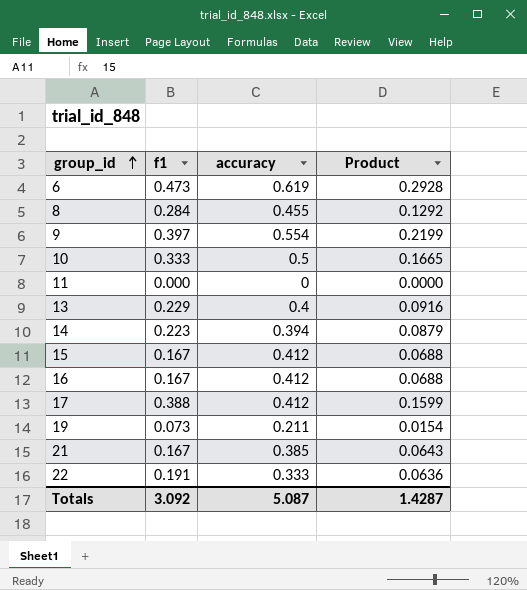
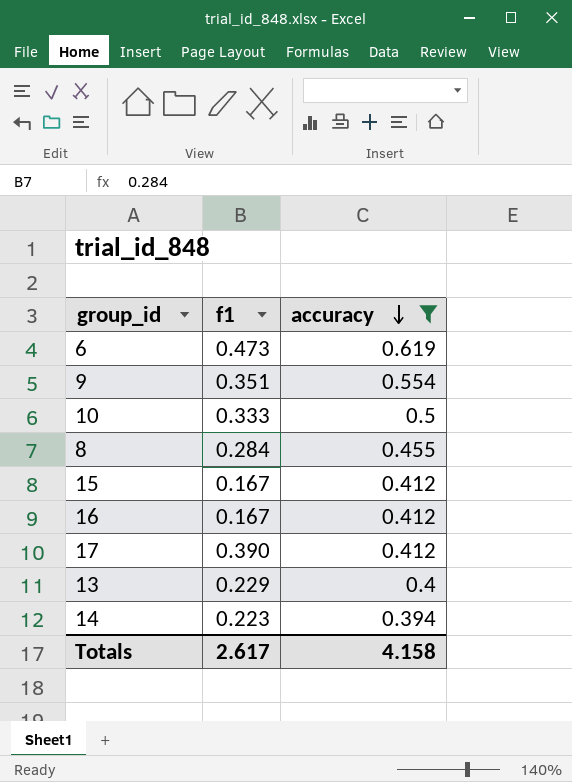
filter: none -> accuracy >= 0.394
row order: group_id ascending -> accuracy descending
column Product | formula: [f1] * [accuracy] -> none
9 | f1: 0.397 -> 0.351
17 | f1: 0.388 -> 0.390
Totals | f1: 3.092 -> 2.617
Totals | accuracy: 5.087 -> 4.158

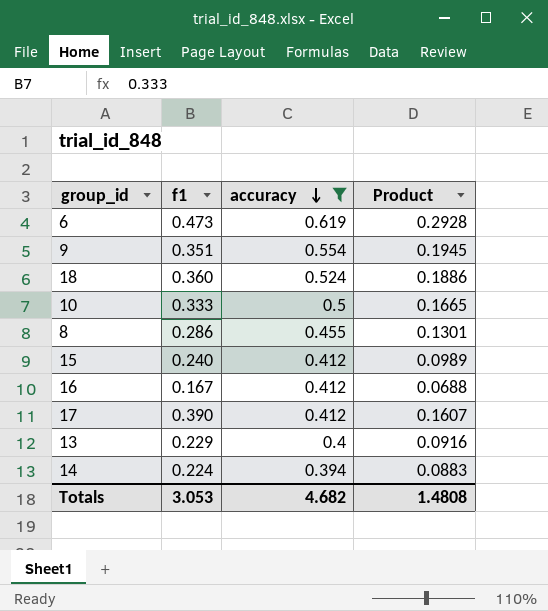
column Product | formula: none -> [f1] * [accuracy]
row 18: none -> 0.360 | 0.524 | 0.1886
8 | f1: 0.284 -> 0.286
15 | f1: 0.167 -> 0.240
14 | f1: 0.223 -> 0.224
Totals | f1: 2.617 -> 3.053
Totals | accuracy: 4.158 -> 4.682

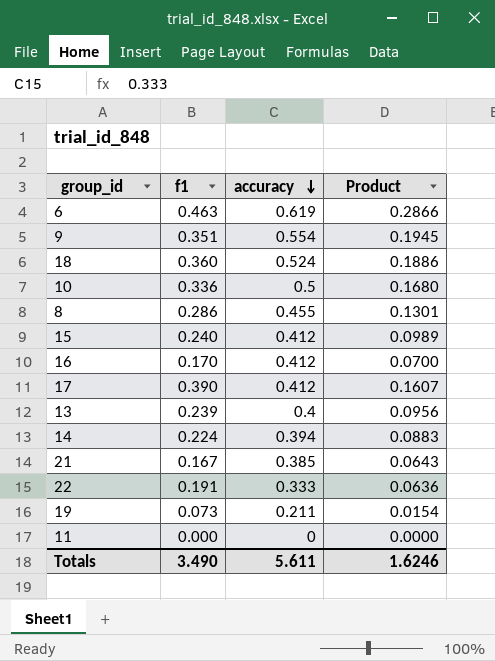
filter: accuracy >= 0.394 -> none
6 | f1: 0.473 -> 0.463
6 | Product: 0.2928 -> 0.2866
10 | f1: 0.333 -> 0.336
10 | Product: 0.1665 -> 0.1680
16 | f1: 0.167 -> 0.170
16 | Product: 0.0688 -> 0.0700
13 | f1: 0.229 -> 0.239
13 | Product: 0.0916 -> 0.0956
Totals | f1: 3.053 -> 3.490
Totals | accuracy: 4.682 -> 5.611
Totals | Product: 1.4808 -> 1.6246

